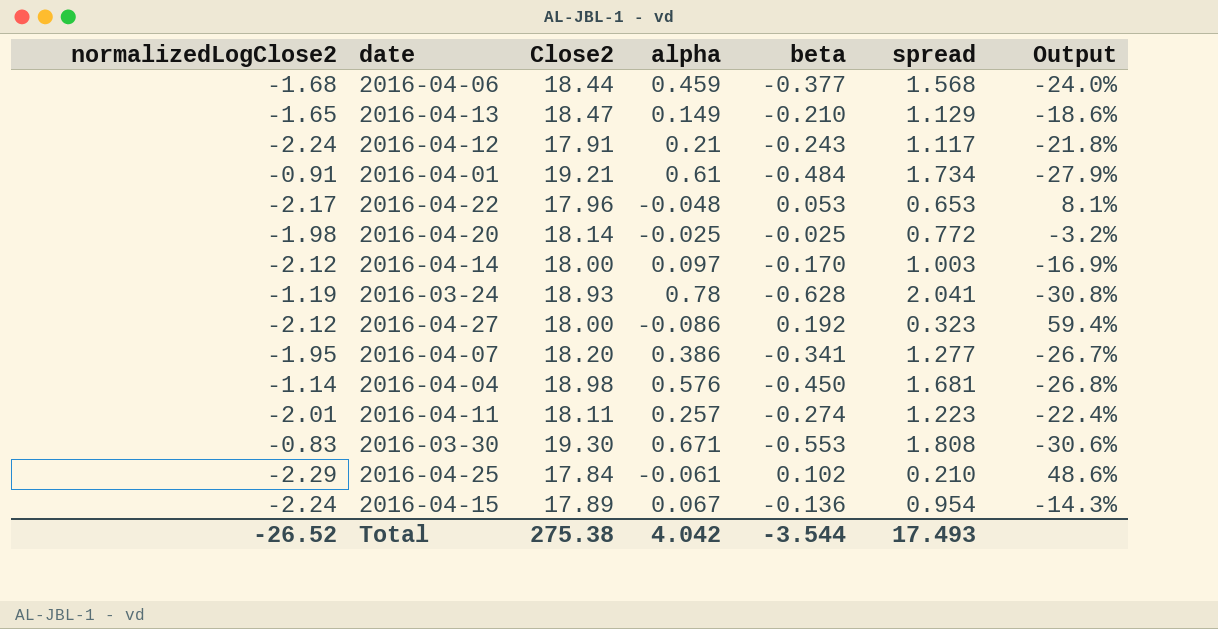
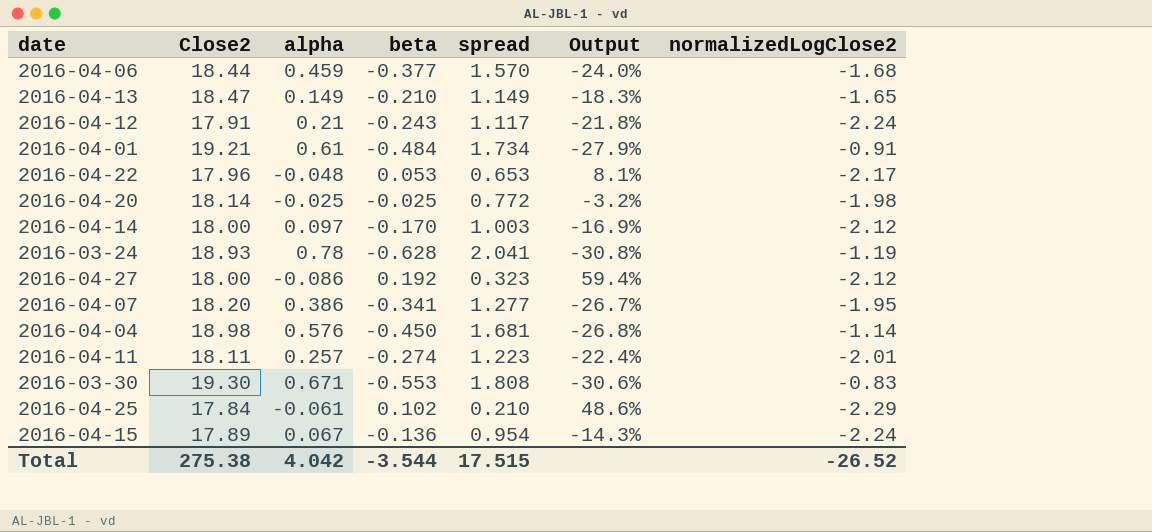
column normalizedLogClose2 | position: 1 -> 7
2016-04-06 | spread: 1.568 -> 1.570
2016-04-13 | spread: 1.129 -> 1.149
2016-04-13 | Output: -18.6% -> -18.3%
Total | spread: 17.493 -> 17.515

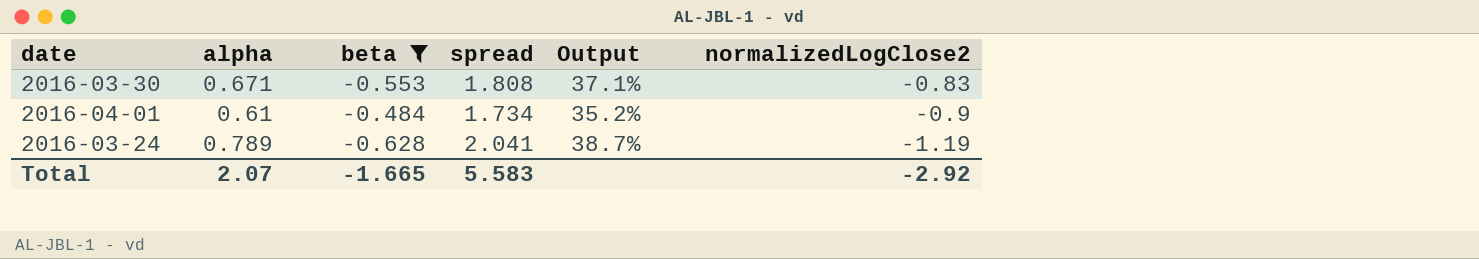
filter: none -> beta <= -0.484
row order: none -> normalizedLogClose2 descending
column Close2 | position: 2 -> none
column Output | formula: [beta] / [spread] -> [alpha] / [spread]
2016-04-01 | normalizedLogClose2: -0.91 -> -0.9
2016-03-24 | alpha: 0.78 -> 0.789
Total | alpha: 4.042 -> 2.07
Total | beta: -3.544 -> -1.665
Total | spread: 17.515 -> 5.583
Total | normalizedLogClose2: -26.52 -> -2.92

